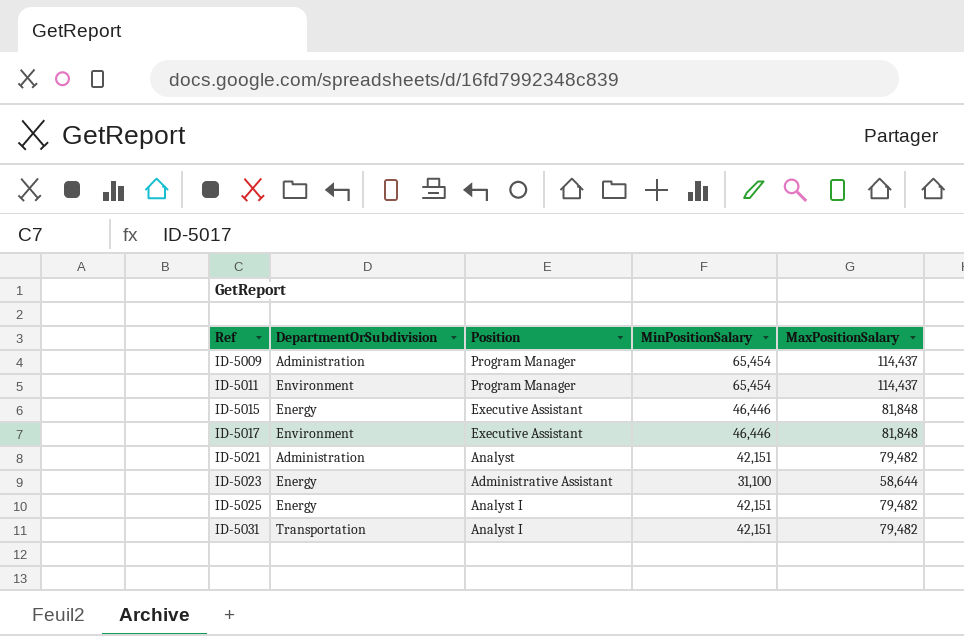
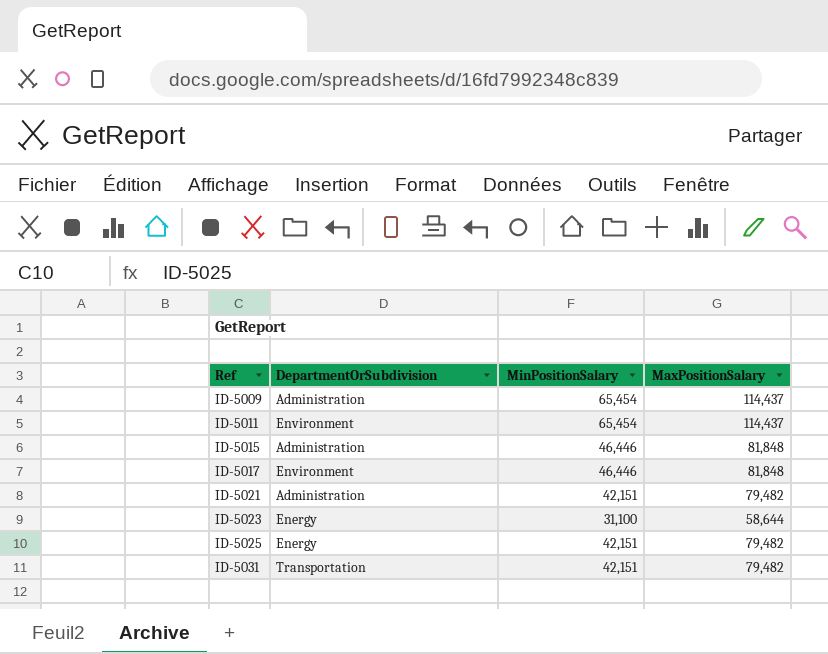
column Position | position: 3 -> none
ID-5015 | DepartmentOrSubdivision: Energy -> Administration

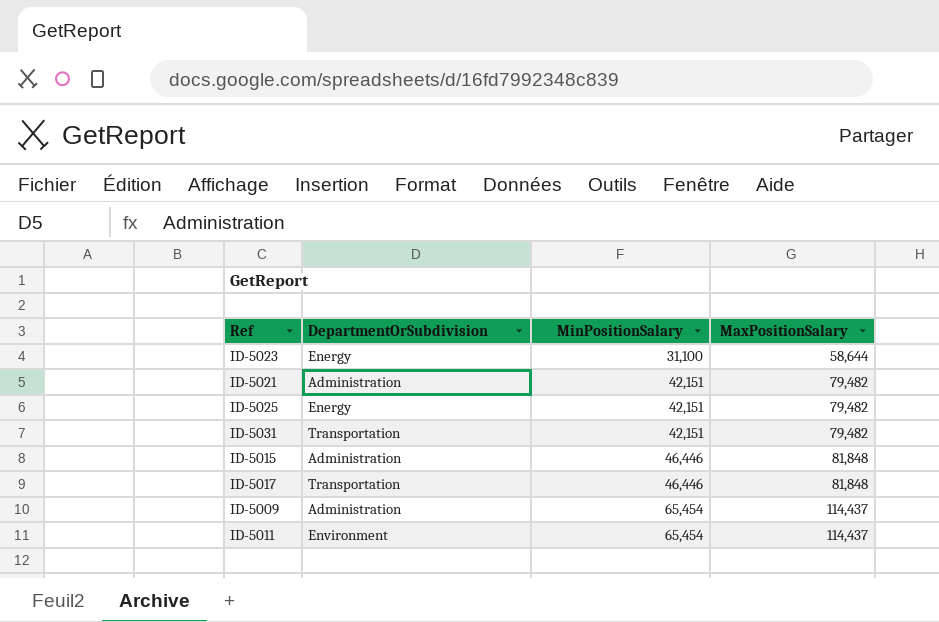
row order: Ref ascending -> MinPositionSalary ascending
ID-5017 | DepartmentOrSubdivision: Environment -> Transportation

